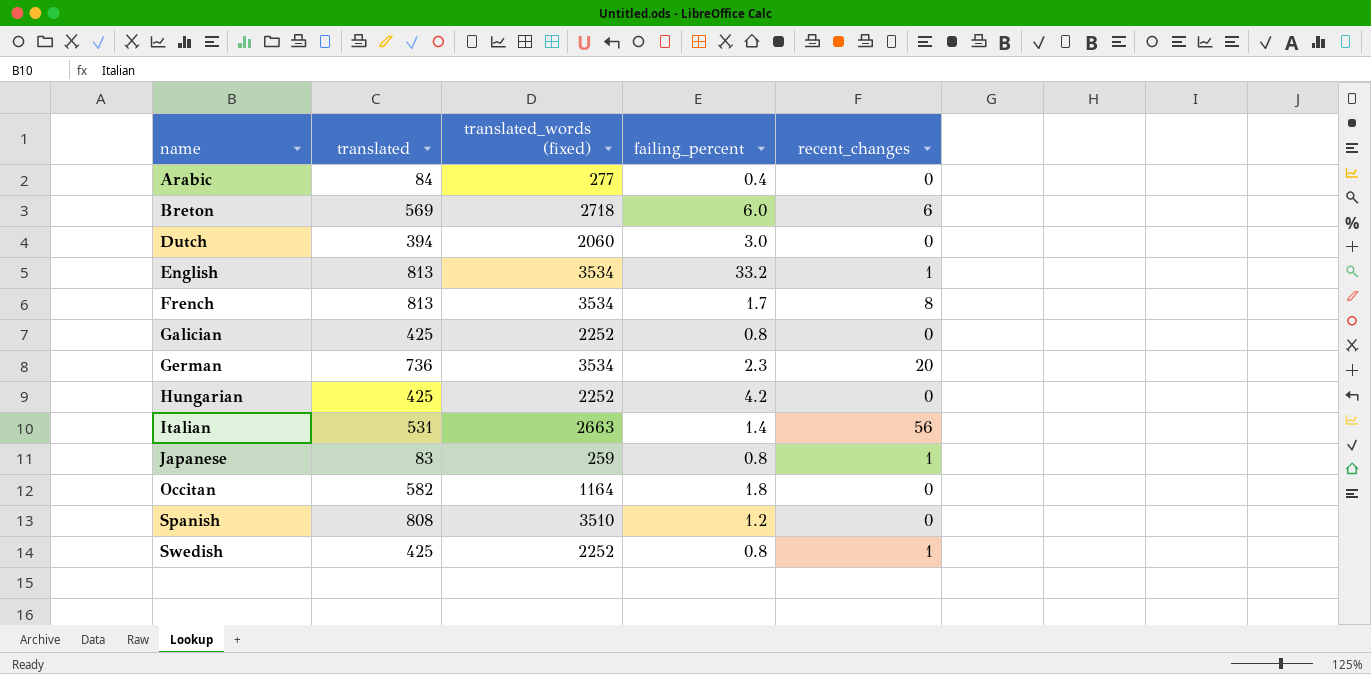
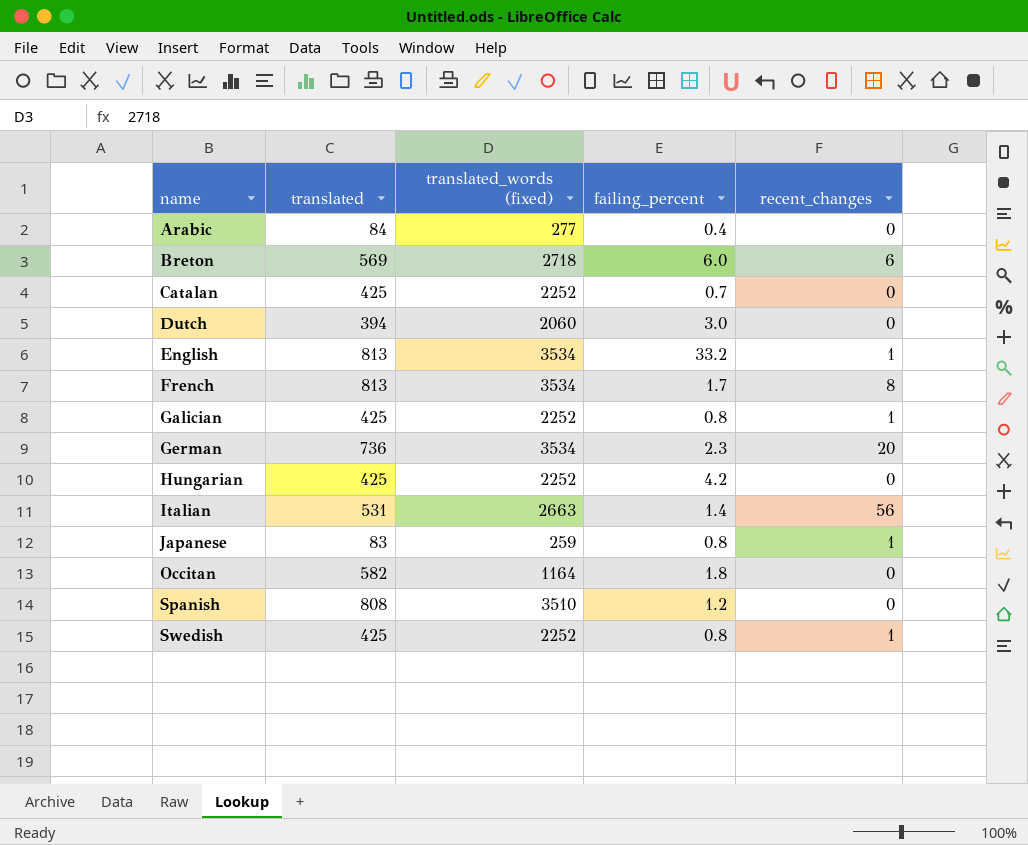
row Catalan: none -> 425 | 2252 | 0.7 | 0
Galician | recent_changes: 0 -> 1

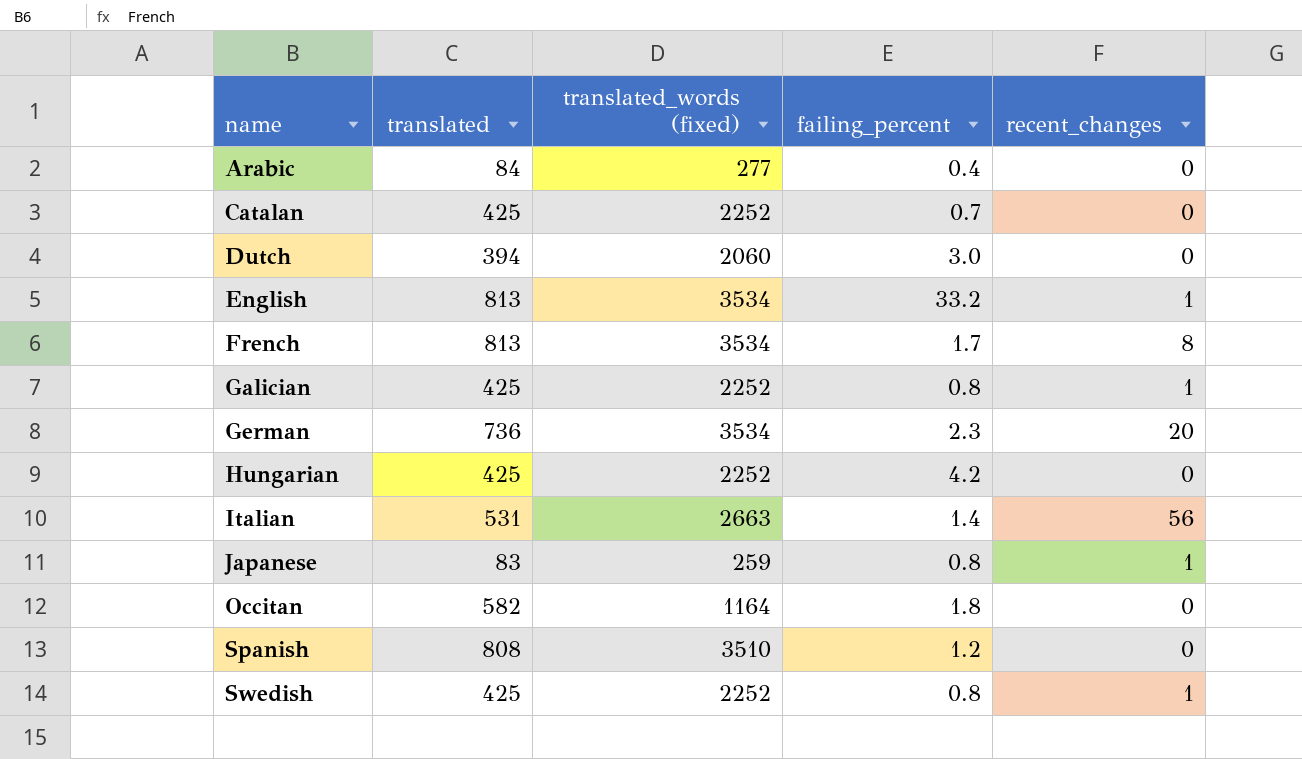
row Breton: 569 | 2718 | 6.0 | 6 -> none

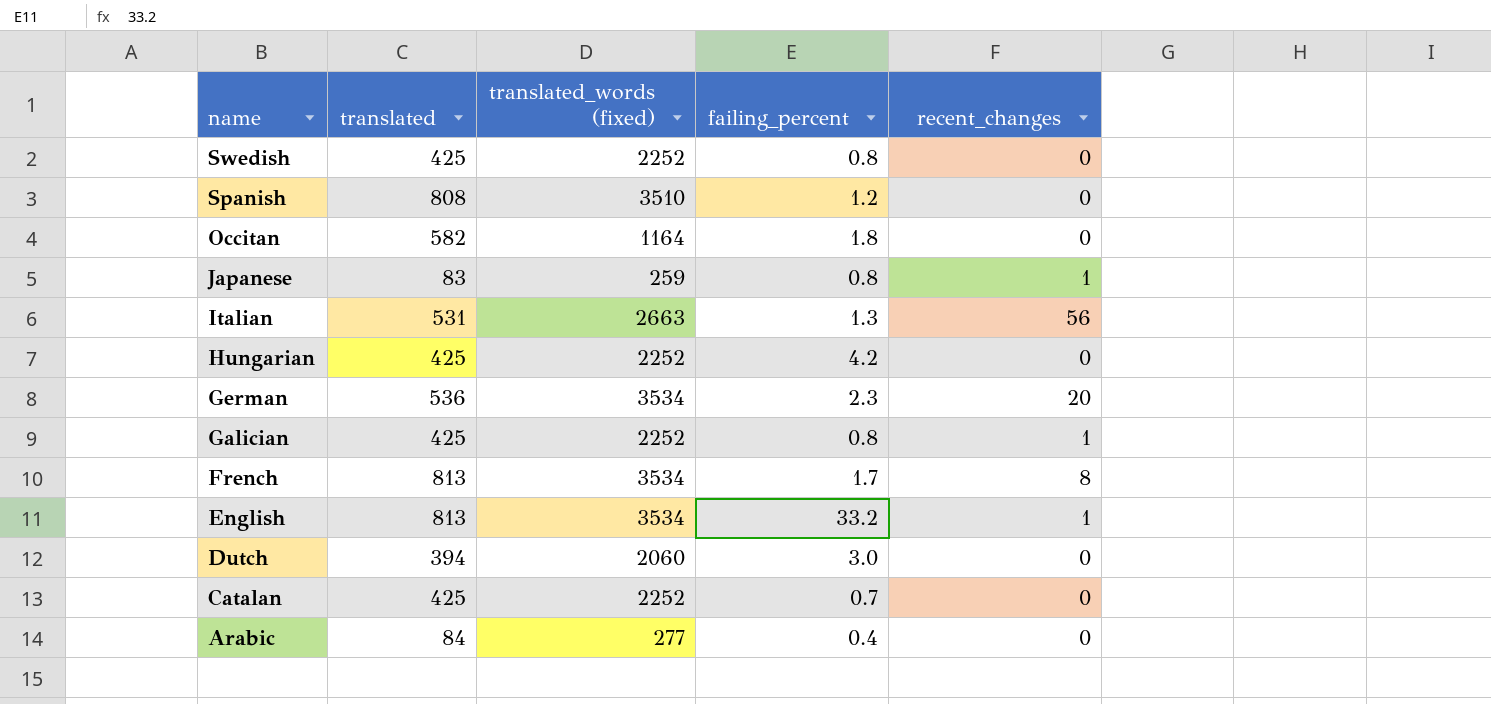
row order: name ascending -> name descending
Swedish | recent_changes: 1 -> 0
Italian | failing_percent: 1.4 -> 1.3
German | translated: 736 -> 536

